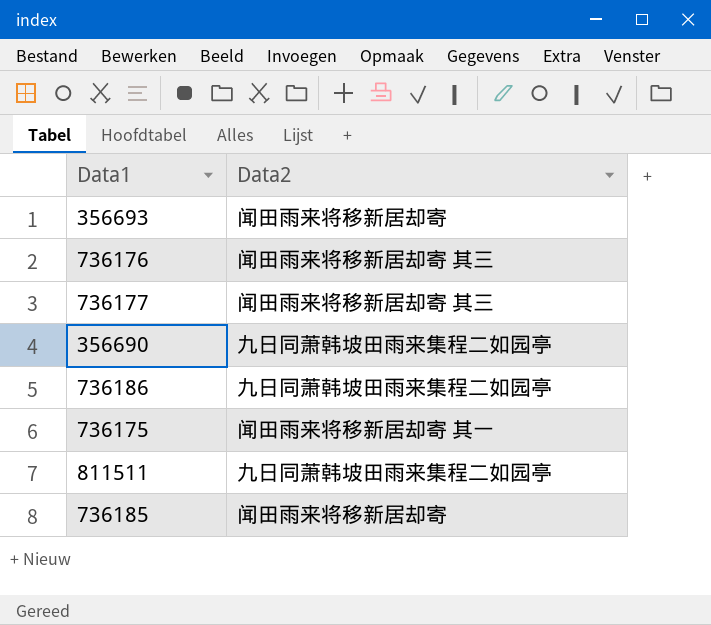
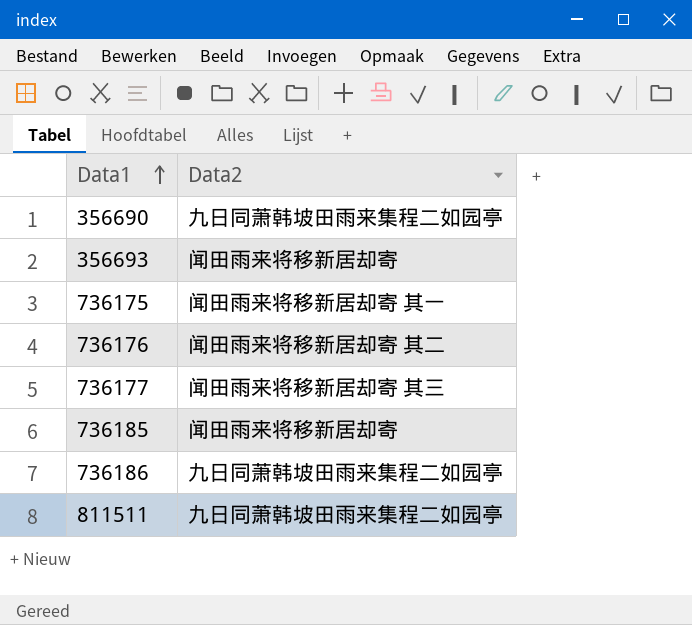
row order: none -> Data1 ascending
736176 | Data2: 闻田雨来将移新居却寄 其三 -> 闻田雨来将移新居却寄 其二

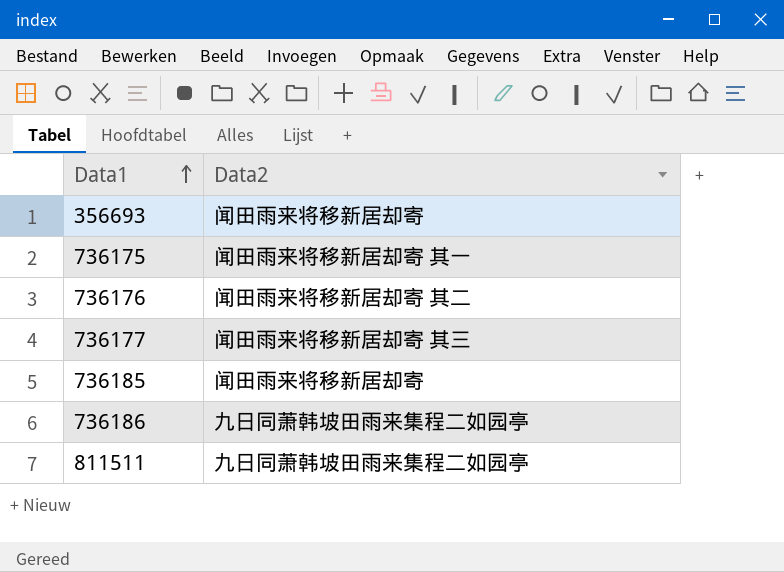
row 356690: 九日同萧韩坡田雨来集程二如园亭 -> none

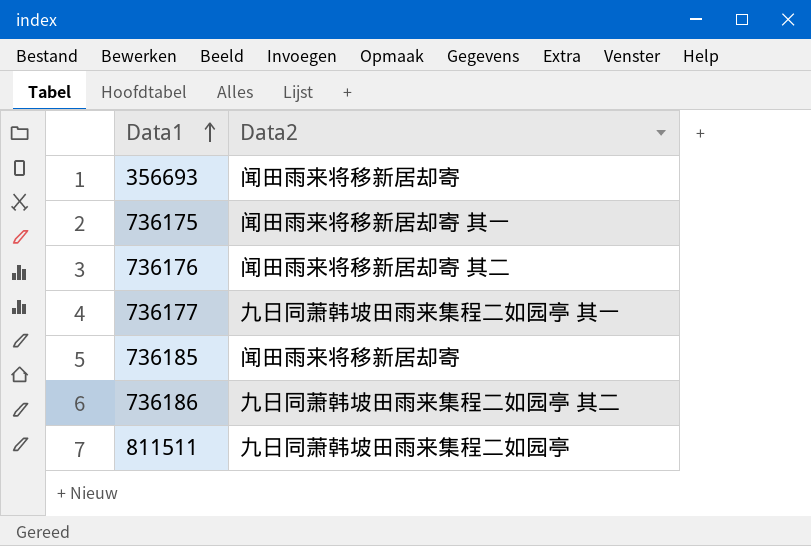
736177 | Data2: 闻田雨来将移新居却寄 其三 -> 九日同萧韩坡田雨来集程二如园亭 其一
736186 | Data2: 九日同萧韩坡田雨来集程二如园亭 -> 九日同萧韩坡田雨来集程二如园亭 其二

